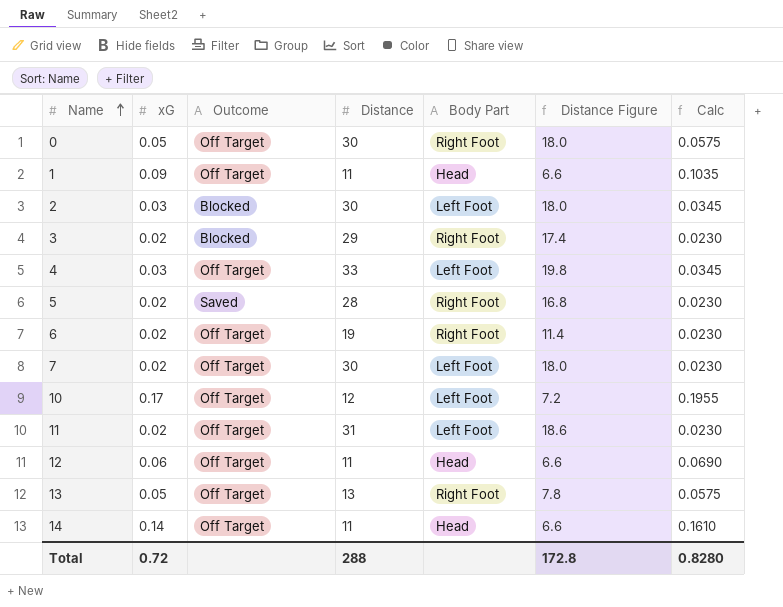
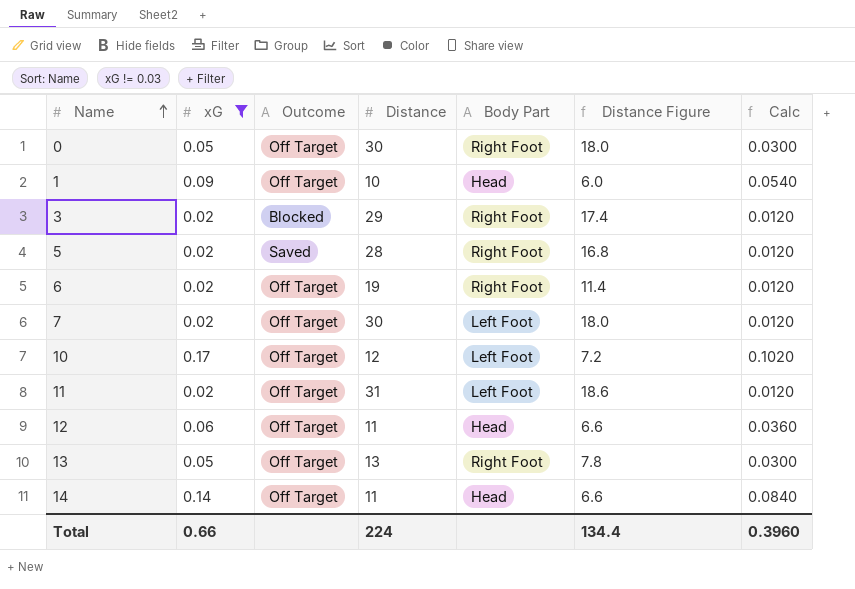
filter: none -> xG != 0.03
column Calc | formula: [xG] * 1.15 -> [xG] * 0.6
1 | Distance: 11 -> 10
1 | Distance Figure: 6.6 -> 6.0
Total | xG: 0.72 -> 0.66
Total | Distance: 288 -> 224
Total | Distance Figure: 172.8 -> 134.4
Total | Calc: 0.8280 -> 0.3960

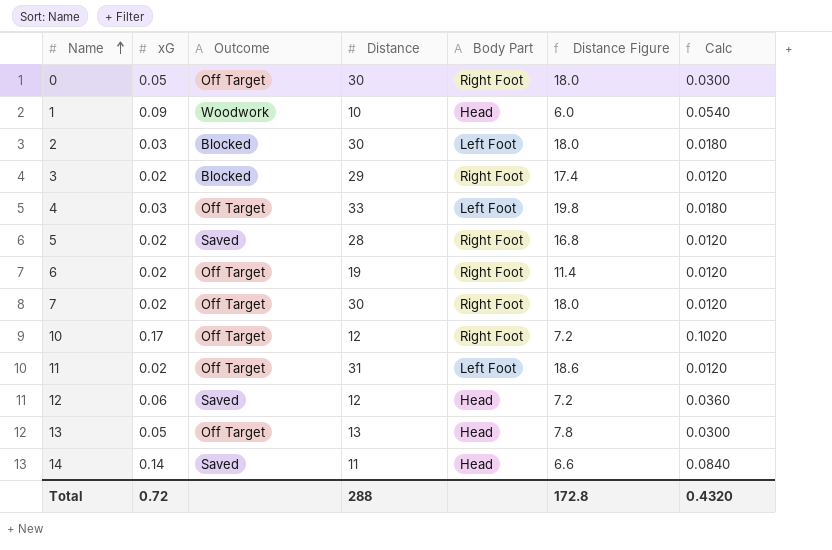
filter: xG != 0.03 -> none
1 | Outcome: Off Target -> Woodwork
7 | Body Part: Left Foot -> Right Foot
10 | Body Part: Left Foot -> Right Foot
12 | Outcome: Off Target -> Saved
12 | Distance: 11 -> 12
12 | Distance Figure: 6.6 -> 7.2
13 | Body Part: Right Foot -> Head
14 | Outcome: Off Target -> Saved
Total | xG: 0.66 -> 0.72
Total | Distance: 224 -> 288
Total | Distance Figure: 134.4 -> 172.8
Total | Calc: 0.3960 -> 0.4320

